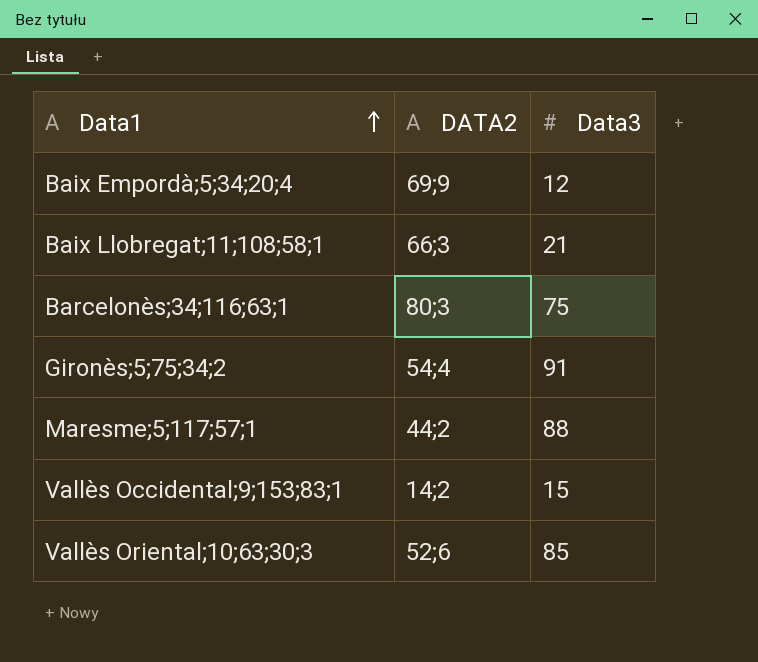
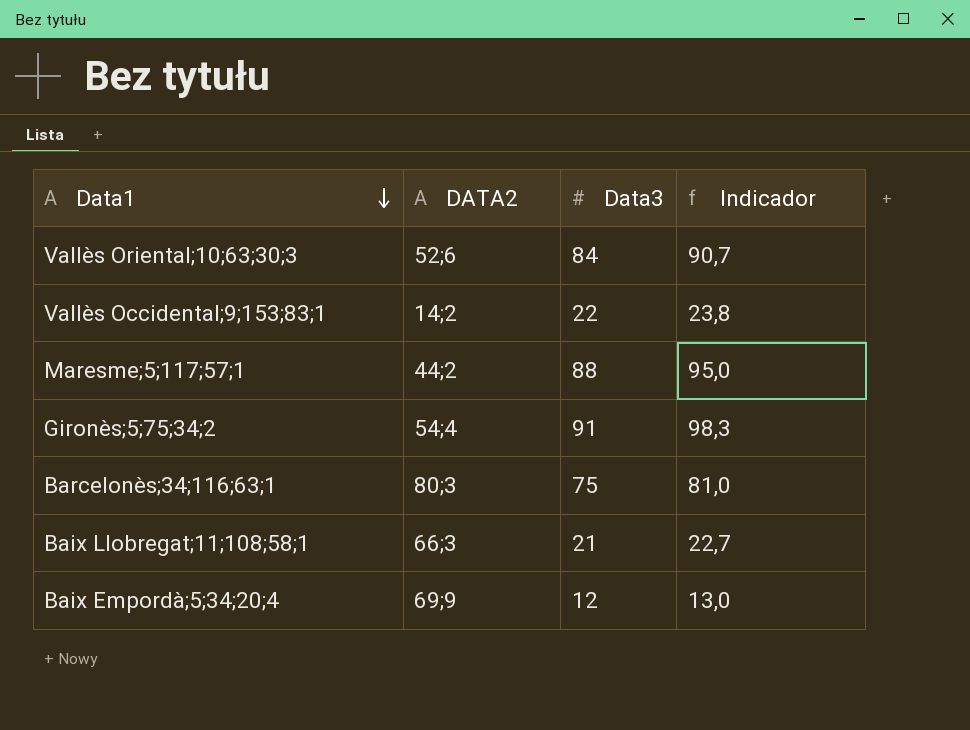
row order: Data1 ascending -> Data1 descending
column Indicador | formula: none -> [Data3] * 1,08
Vallès Oriental;10;63;30;3 | Data3: 85 -> 84
Vallès Occidental;9;153;83;1 | Data3: 15 -> 22

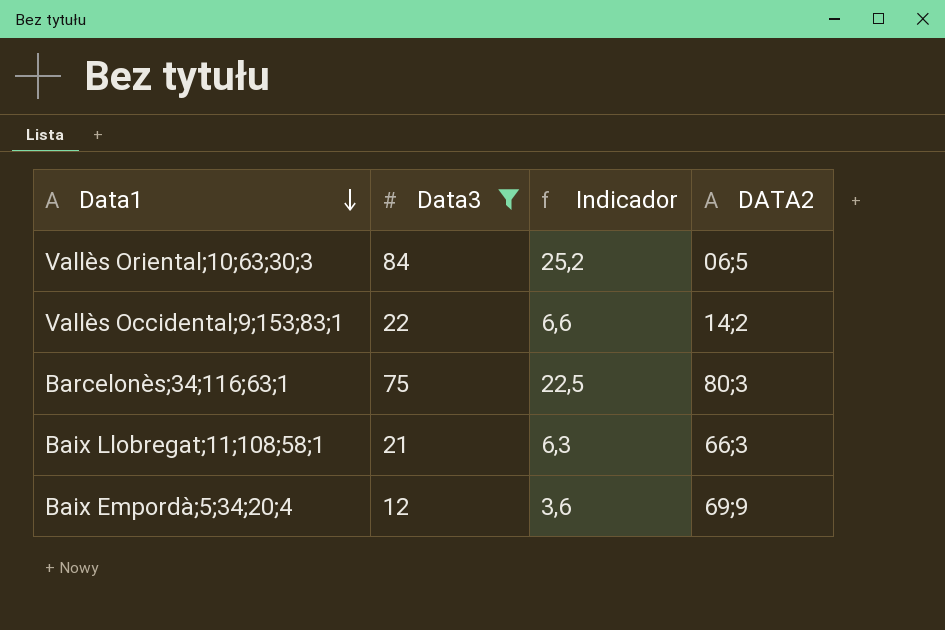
filter: none -> Data3 <= 84
column Indicador | formula: [Data3] * 1,08 -> [Data3] * 0,3
column DATA2 | position: 2 -> 4
Vallès Oriental;10;63;30;3 | DATA2: 52;6 -> 06;5

